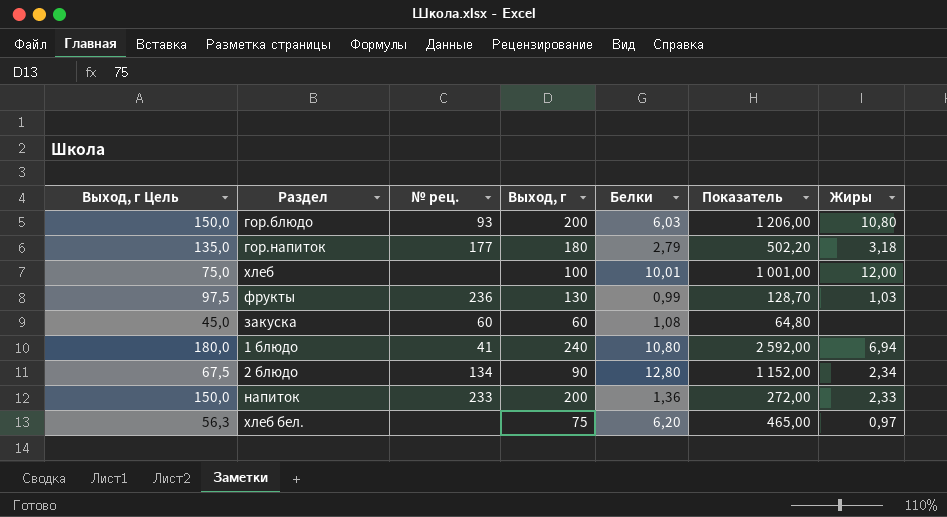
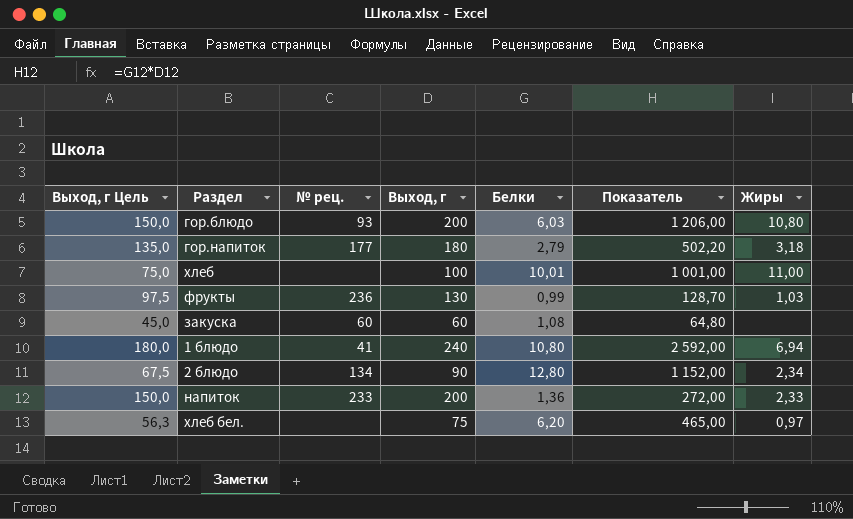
хлеб | Жиры: 12,00 -> 11,00

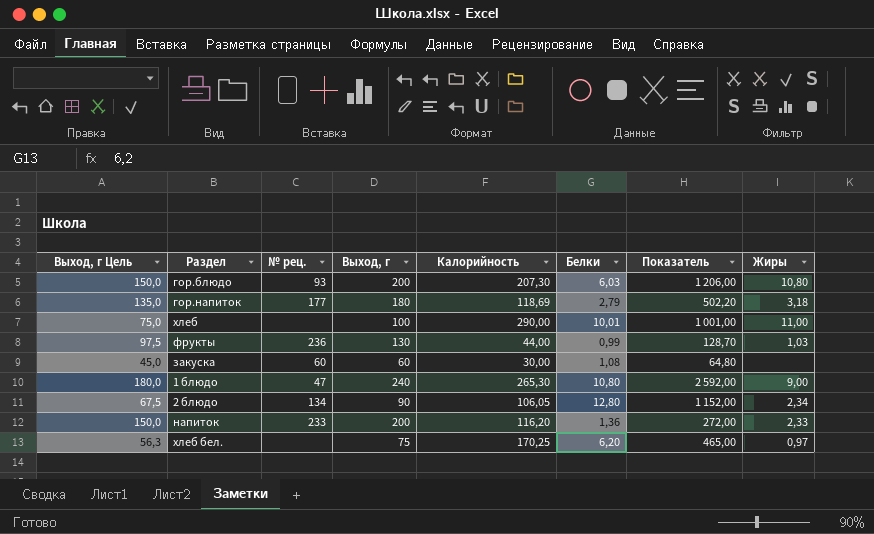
column Калорийность | position: none -> 5
1 блюдо | № рец.: 41 -> 47
1 блюдо | Жиры: 6,94 -> 9,00

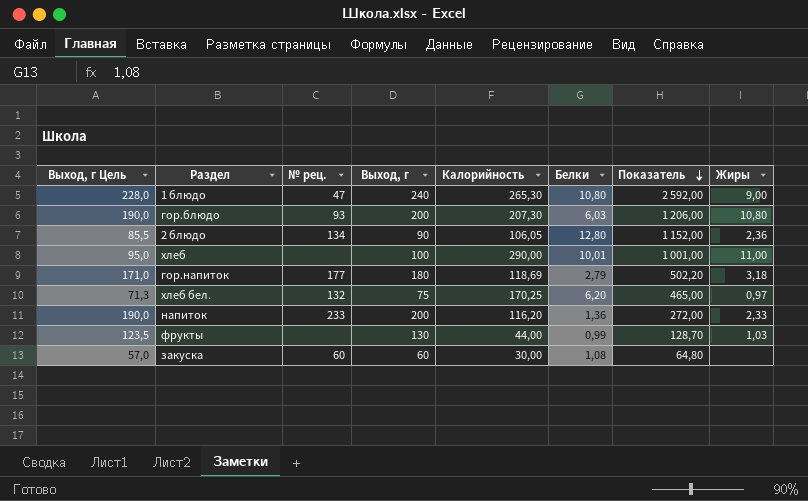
row order: none -> Показатель descending
column Выход, г Цель | formula: [Выход, г] * 0,75 -> [Выход, г] * 0,95
2 блюдо | Жиры: 2,34 -> 2,36
хлеб бел. | № рец.: none -> 132
фрукты | № рец.: 236 -> none

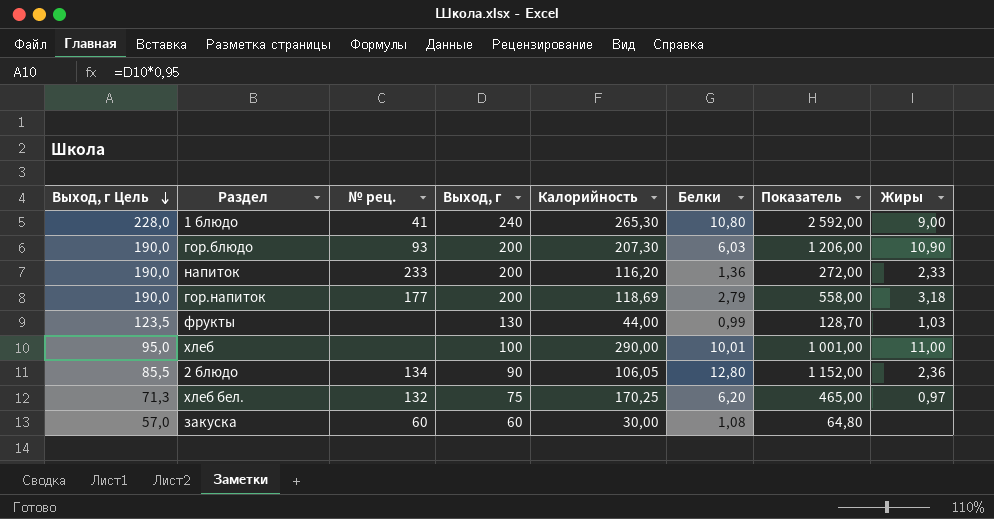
row order: Показатель descending -> Выход, г Цель descending
1 блюдо | № рец.: 47 -> 41
гор.блюдо | Жиры: 10,80 -> 10,90
гор.напиток | Выход, г Цель: 171,0 -> 190,0
гор.напиток | Выход, г: 180 -> 200
гор.напиток | Показатель: 502,20 -> 558,00

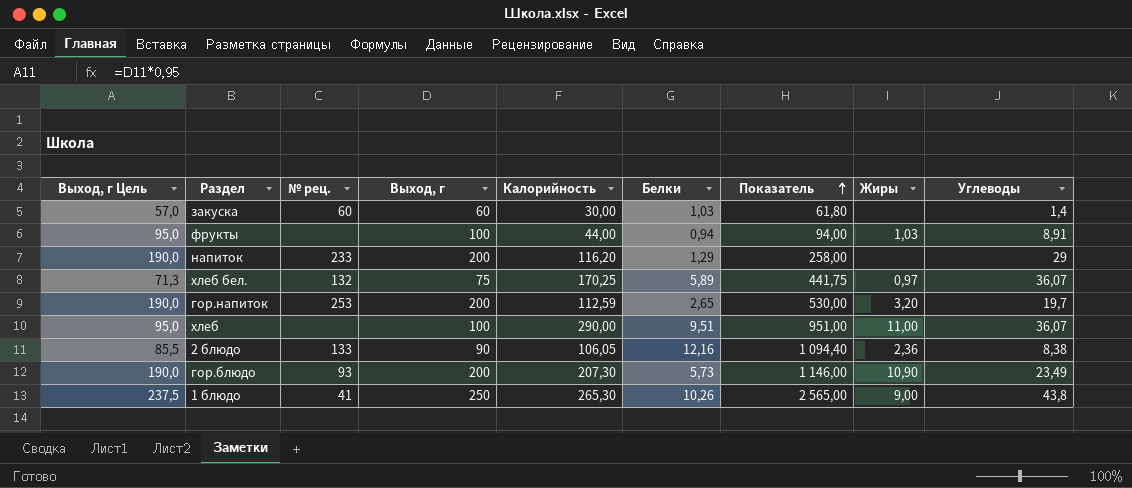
row order: Выход, г Цель descending -> Показатель ascending
column Углеводы | position: none -> 9
закуска | Белки: 1,08 -> 1,03
закуска | Показатель: 64,80 -> 61,80
фрукты | Выход, г Цель: 123,5 -> 95,0
фрукты | Выход, г: 130 -> 100
фрукты | Белки: 0,99 -> 0,94
фрукты | Показатель: 128,70 -> 94,00
напиток | Белки: 1,36 -> 1,29
напиток | Показатель: 272,00 -> 258,00
напиток | Жиры: 2,33 -> none
хлеб бел. | Белки: 6,20 -> 5,89
хлеб бел. | Показатель: 465,00 -> 441,75
гор.напиток | № рец.: 177 -> 253
гор.напиток | Калорийность: 118,69 -> 112,59
гор.напиток | Белки: 2,79 -> 2,65
гор.напиток | Показатель: 558,00 -> 530,00
гор.напиток | Жиры: 3,18 -> 3,20
хлеб | Белки: 10,01 -> 9,51
хлеб | Показатель: 1 001,00 -> 951,00
2 блюдо | № рец.: 134 -> 133
2 блюдо | Белки: 12,80 -> 12,16
2 блюдо | Показатель: 1 152,00 -> 1 094,40
гор.блюдо | Белки: 6,03 -> 5,73
гор.блюдо | Показатель: 1 206,00 -> 1 146,00
1 блюдо | Выход, г Цель: 228,0 -> 237,5
1 блюдо | Выход, г: 240 -> 250
1 блюдо | Белки: 10,80 -> 10,26
1 блюдо | Показатель: 2 592,00 -> 2 565,00

